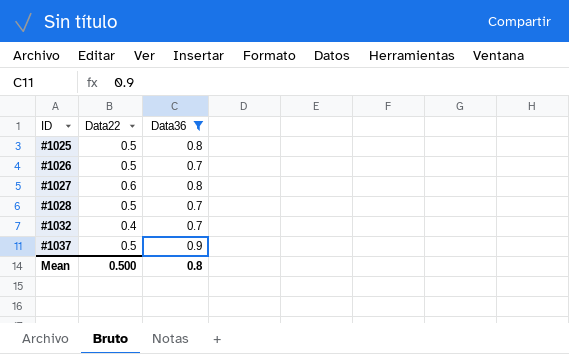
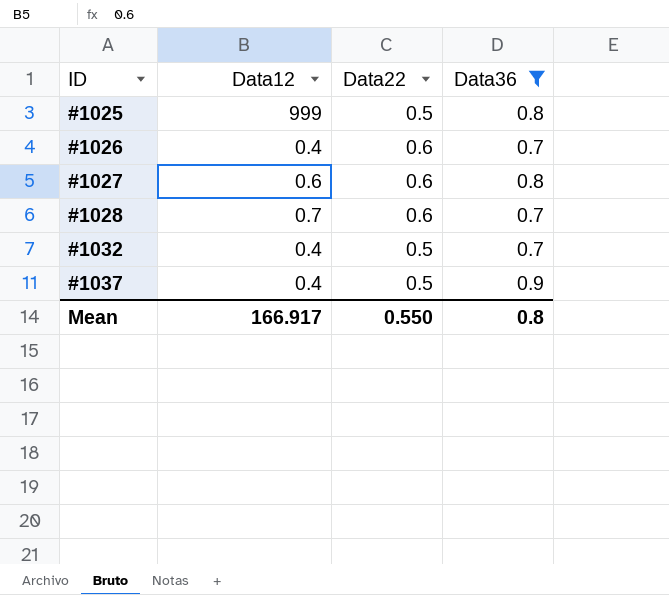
column Data12 | position: none -> 2
#1026 | Data22: 0.5 -> 0.6
#1028 | Data22: 0.5 -> 0.6
#1032 | Data22: 0.4 -> 0.5
Mean | Data22: 0.500 -> 0.550

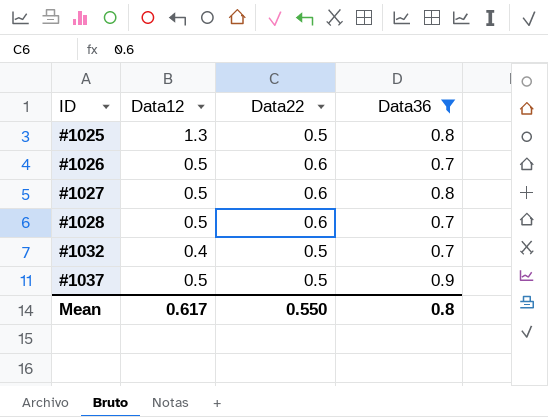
#1025 | Data12: 999 -> 1.3
#1026 | Data12: 0.4 -> 0.5
#1027 | Data12: 0.6 -> 0.5
#1028 | Data12: 0.7 -> 0.5
#1037 | Data12: 0.4 -> 0.5
Mean | Data12: 166.917 -> 0.617

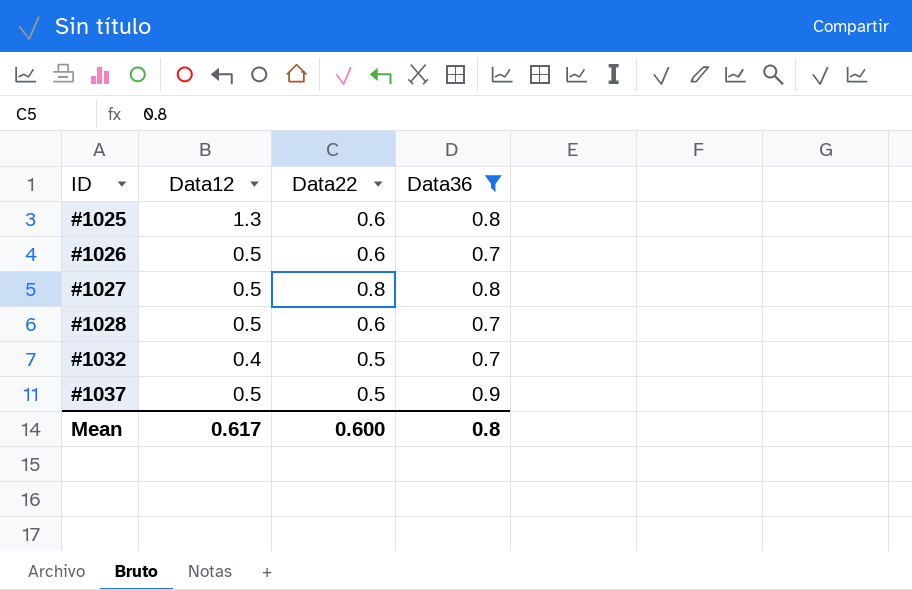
#1025 | Data22: 0.5 -> 0.6
#1027 | Data22: 0.6 -> 0.8
Mean | Data22: 0.550 -> 0.600

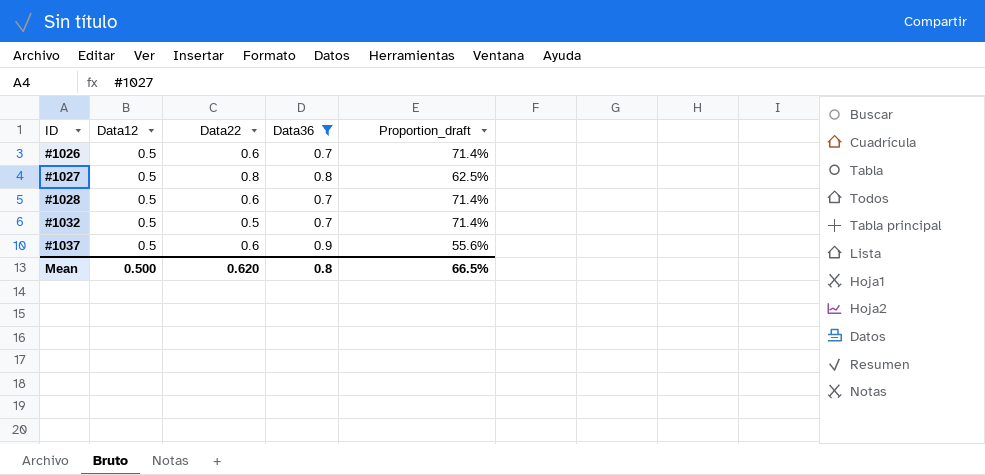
column Proportion_draft | formula: none -> [Data12] / [Data36]
row #1025: 1.3 | 0.6 | 0.8 -> none
#1032 | Data12: 0.4 -> 0.5
#1037 | Data22: 0.5 -> 0.6
Mean | Data12: 0.617 -> 0.500
Mean | Data22: 0.600 -> 0.620

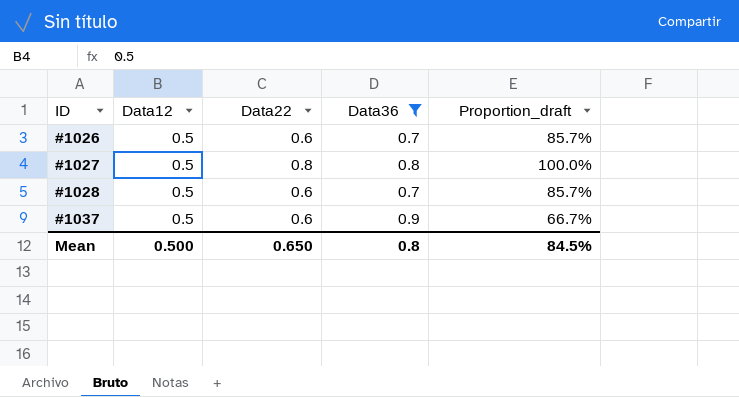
column Proportion_draft | formula: [Data12] / [Data36] -> [Data22] / [Data36]
row #1032: 0.5 | 0.5 | 0.7 | 71.4% -> none
Mean | Data22: 0.620 -> 0.650
Mean | Proportion_draft: 66.5% -> 84.5%

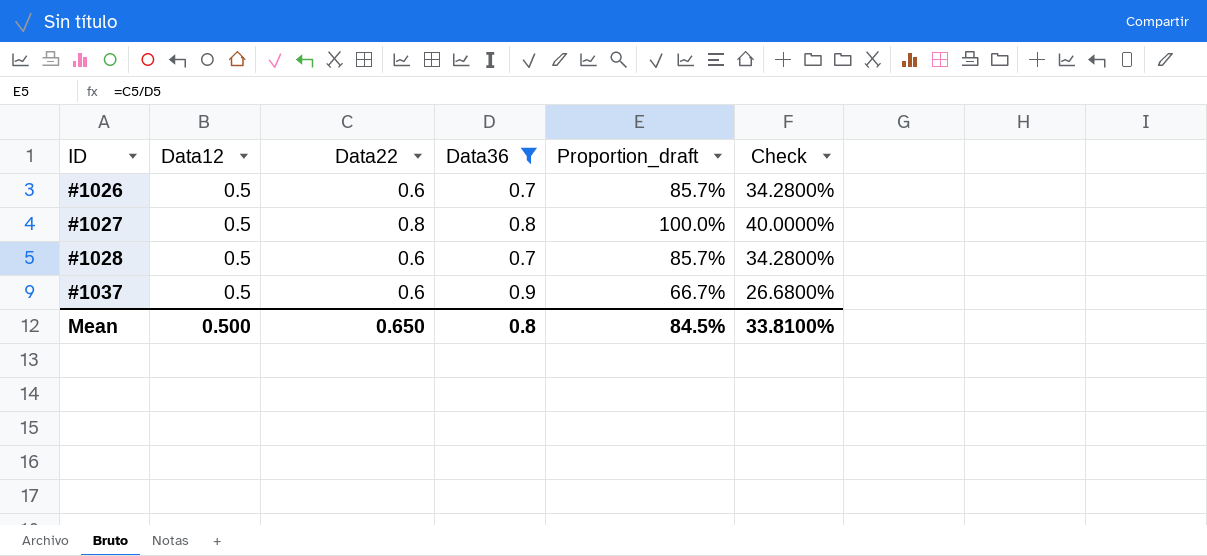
column Check | formula: none -> [Proportion_draft] * 0.4

